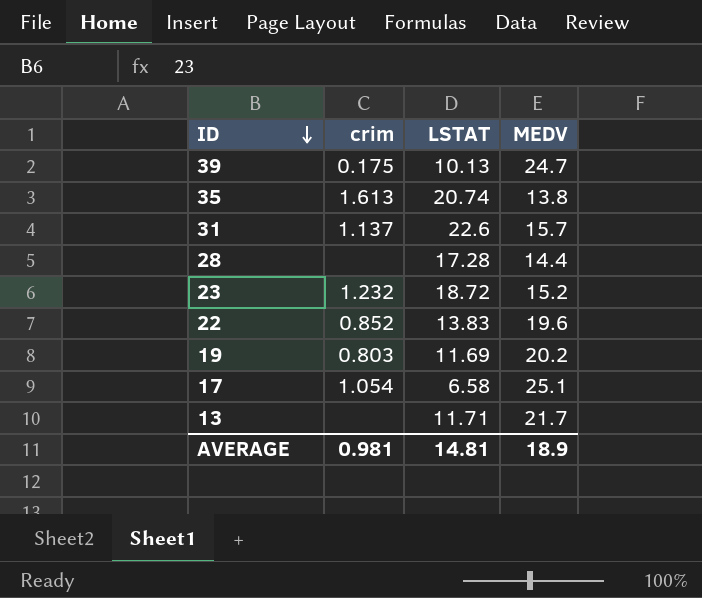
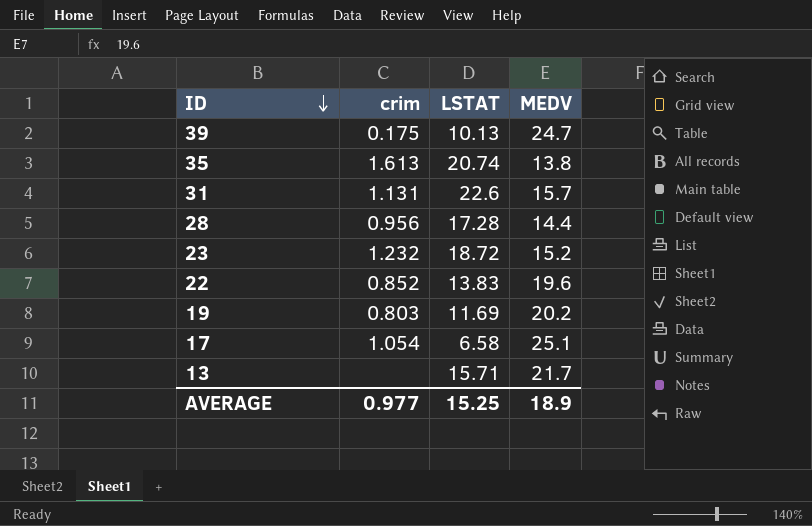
31 | crim: 1.137 -> 1.131
28 | crim: none -> 0.956
13 | LSTAT: 11.71 -> 15.71
AVERAGE | crim: 0.981 -> 0.977
AVERAGE | LSTAT: 14.81 -> 15.25

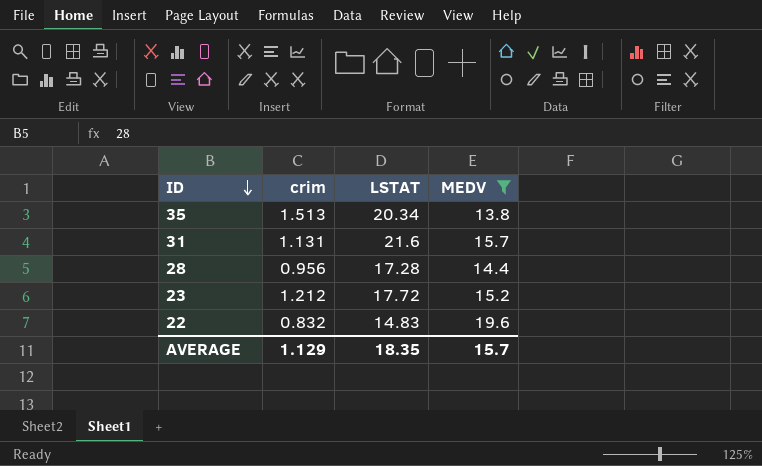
filter: none -> MEDV <= 19.6
35 | crim: 1.613 -> 1.513
35 | LSTAT: 20.74 -> 20.34
31 | LSTAT: 22.6 -> 21.6
23 | crim: 1.232 -> 1.212
23 | LSTAT: 18.72 -> 17.72
22 | crim: 0.852 -> 0.832
22 | LSTAT: 13.83 -> 14.83
AVERAGE | crim: 0.977 -> 1.129
AVERAGE | LSTAT: 15.25 -> 18.35
AVERAGE | MEDV: 18.9 -> 15.7

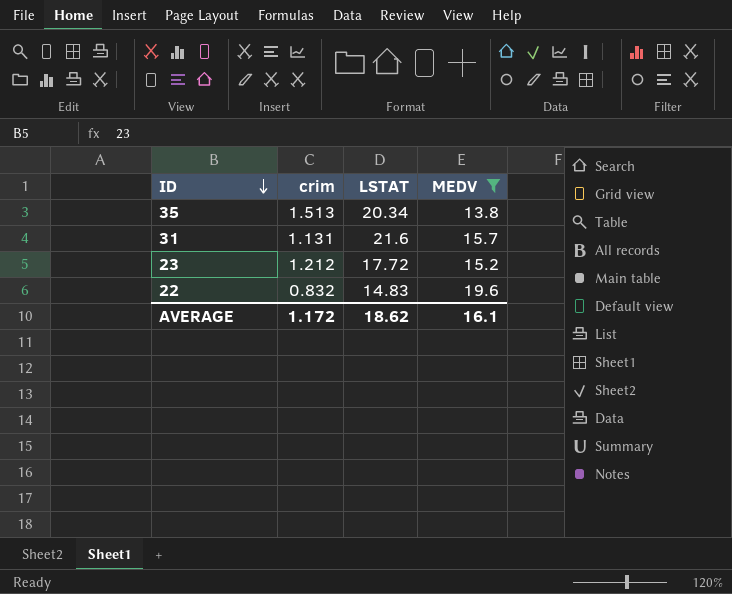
row 28: 0.956 | 17.28 | 14.4 -> none
AVERAGE | crim: 1.129 -> 1.172
AVERAGE | LSTAT: 18.35 -> 18.62
AVERAGE | MEDV: 15.7 -> 16.1

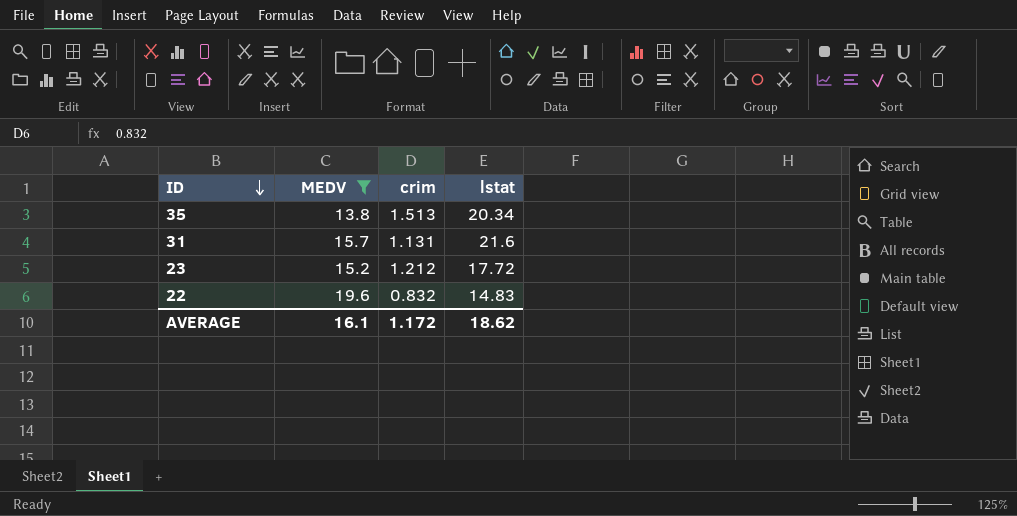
column MEDV | position: 4 -> 2
column name: LSTAT -> lstat

